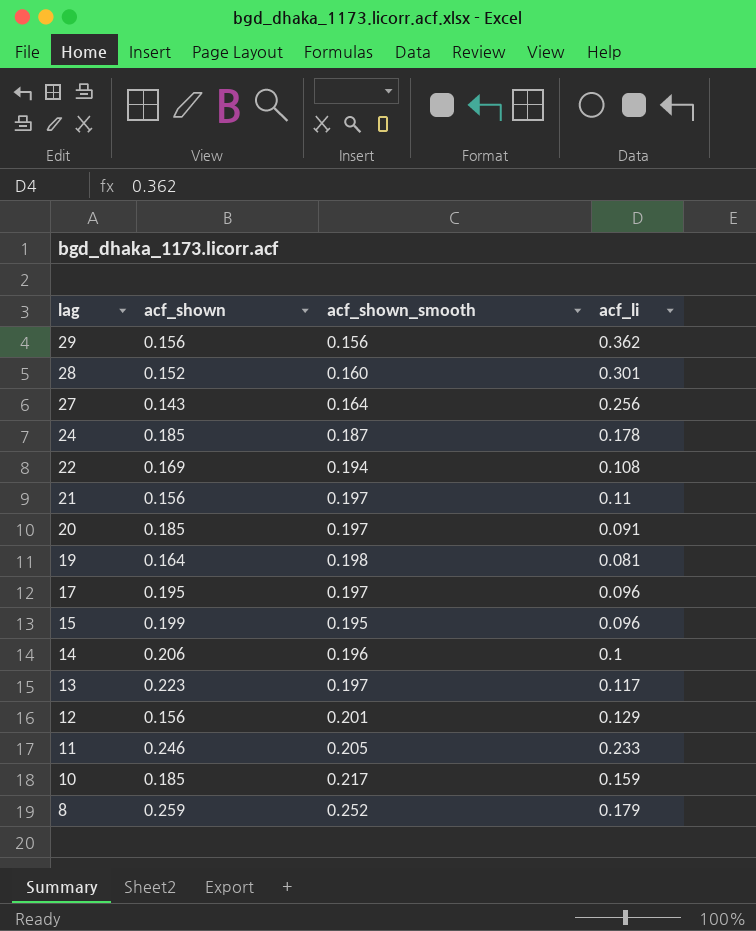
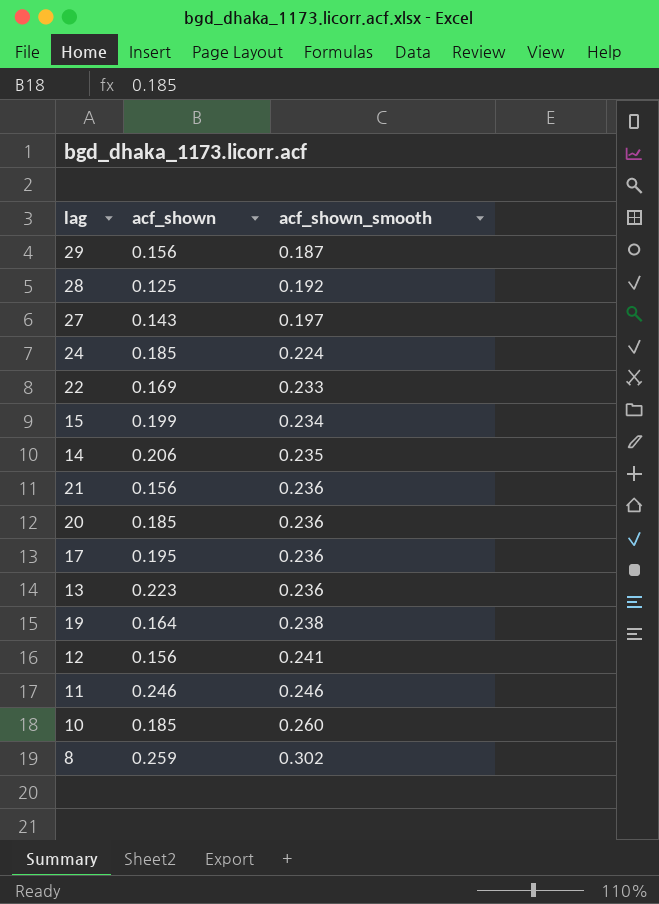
row order: lag descending -> acf_shown_smooth ascending
column acf_li | position: 4 -> none
29 | acf_shown_smooth: 0.156 -> 0.187
28 | acf_shown: 0.152 -> 0.125
28 | acf_shown_smooth: 0.160 -> 0.192
27 | acf_shown_smooth: 0.164 -> 0.197
24 | acf_shown_smooth: 0.187 -> 0.224
22 | acf_shown_smooth: 0.194 -> 0.233
15 | acf_shown_smooth: 0.195 -> 0.234
14 | acf_shown_smooth: 0.196 -> 0.235
21 | acf_shown_smooth: 0.197 -> 0.236
20 | acf_shown_smooth: 0.197 -> 0.236
17 | acf_shown_smooth: 0.197 -> 0.236
13 | acf_shown_smooth: 0.197 -> 0.236
19 | acf_shown_smooth: 0.198 -> 0.238
12 | acf_shown_smooth: 0.201 -> 0.241
11 | acf_shown_smooth: 0.205 -> 0.246
10 | acf_shown_smooth: 0.217 -> 0.260
8 | acf_shown_smooth: 0.252 -> 0.302

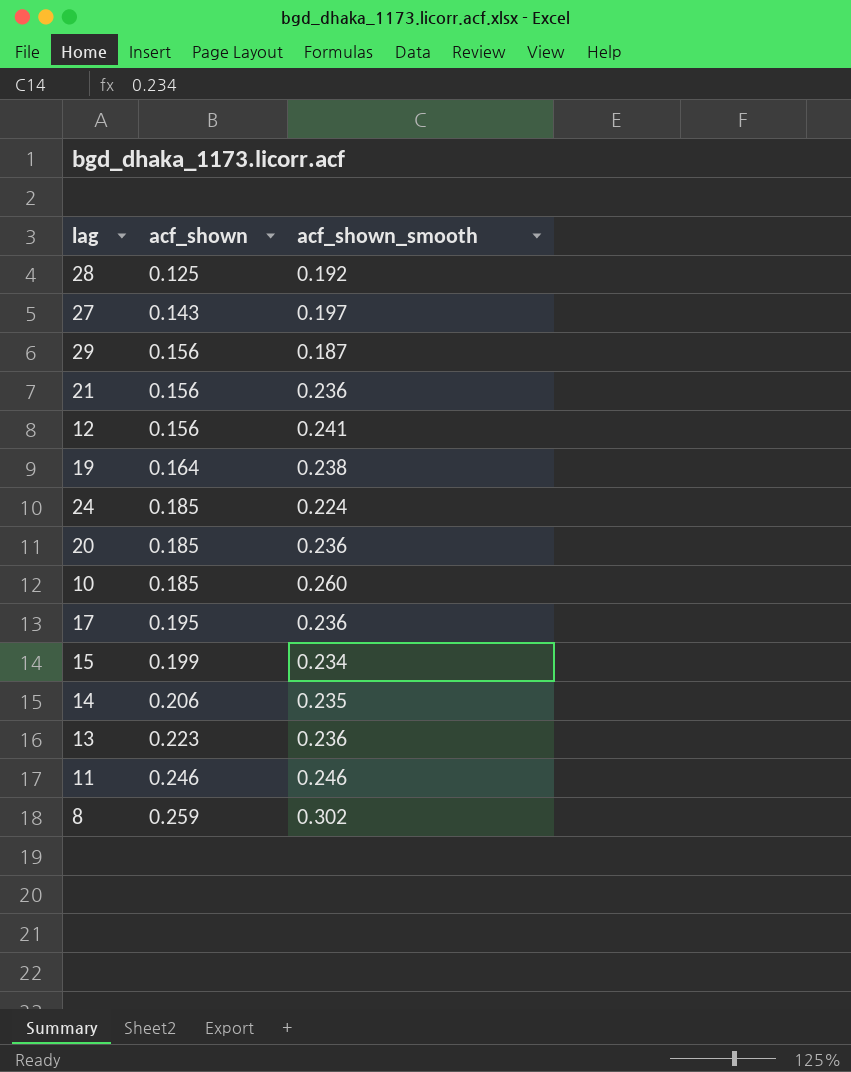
row order: acf_shown_smooth ascending -> acf_shown ascending
row 22: 0.169 | 0.233 -> none

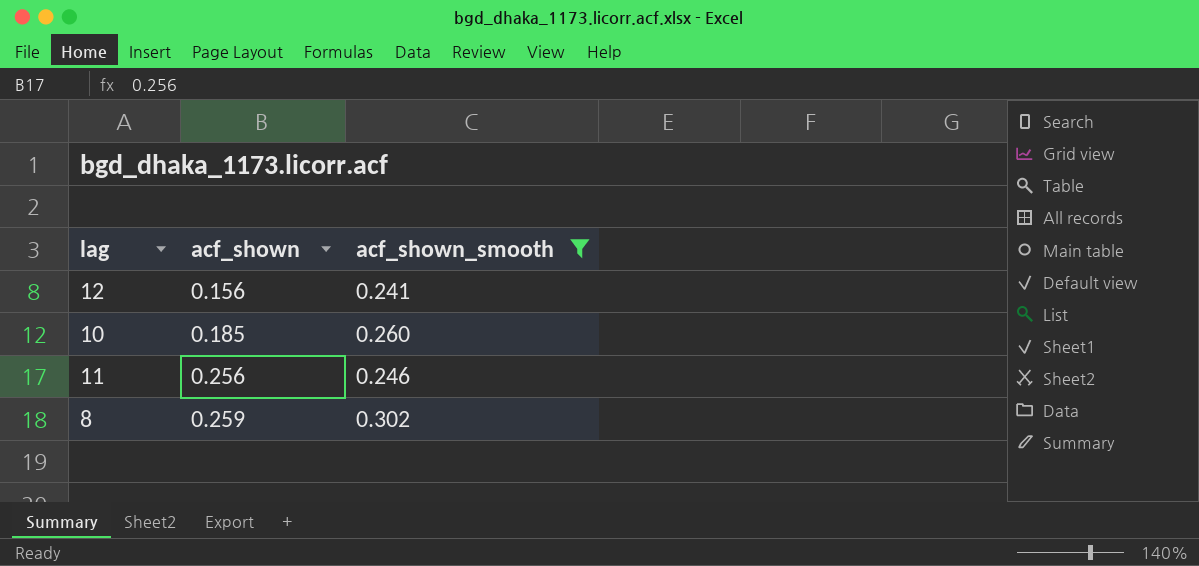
filter: none -> acf_shown_smooth >= 0.241
11 | acf_shown: 0.246 -> 0.256

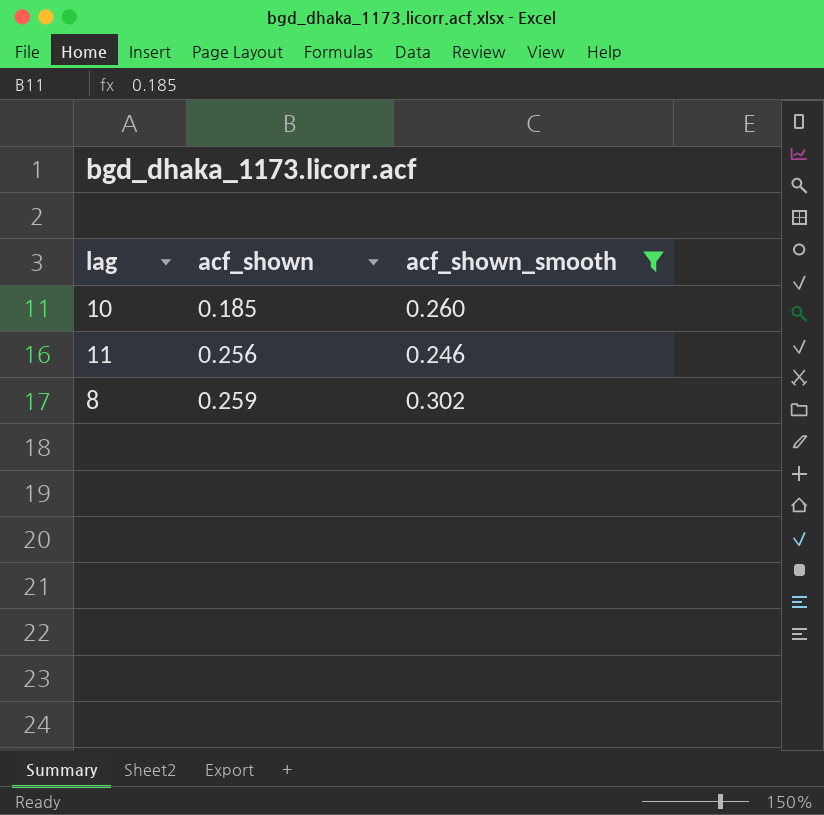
row 12: 0.156 | 0.241 -> none

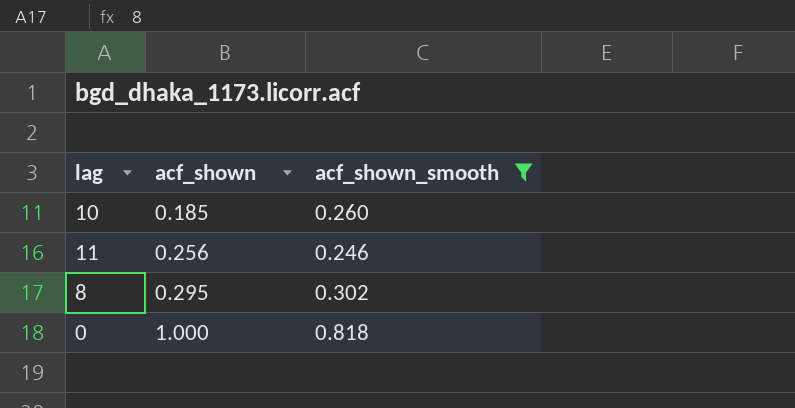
8 | acf_shown: 0.259 -> 0.295
row 0: none -> 1.000 | 0.818

